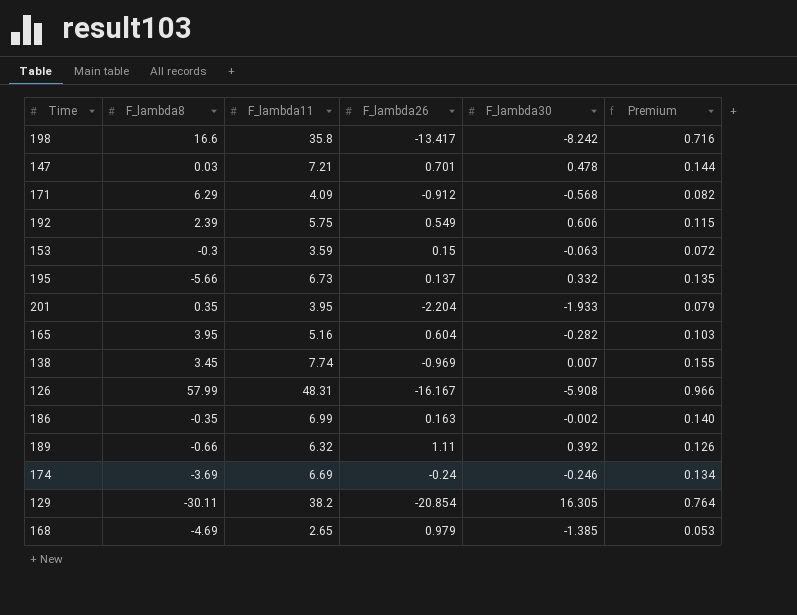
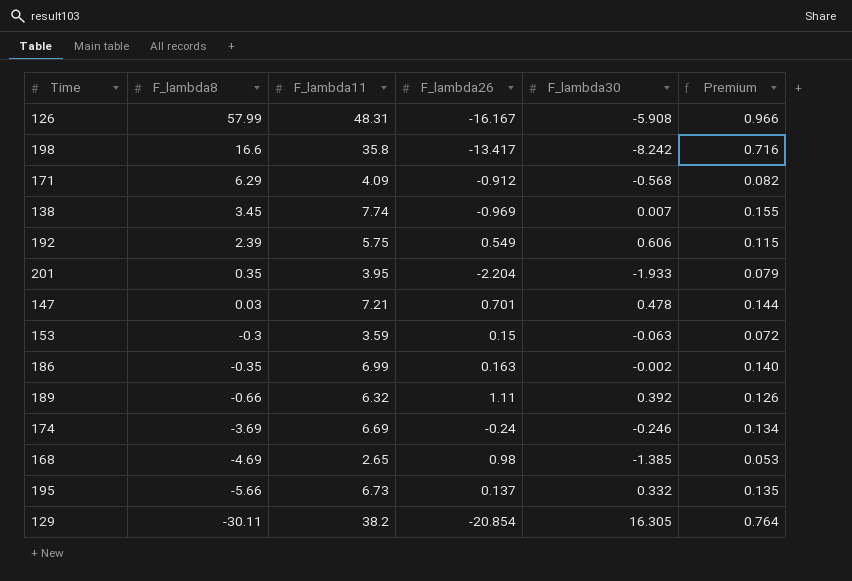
row order: none -> F_lambda8 descending
row 165: 3.95 | 5.16 | 0.604 | -0.282 | 0.103 -> none
168 | F_lambda26: 0.979 -> 0.98

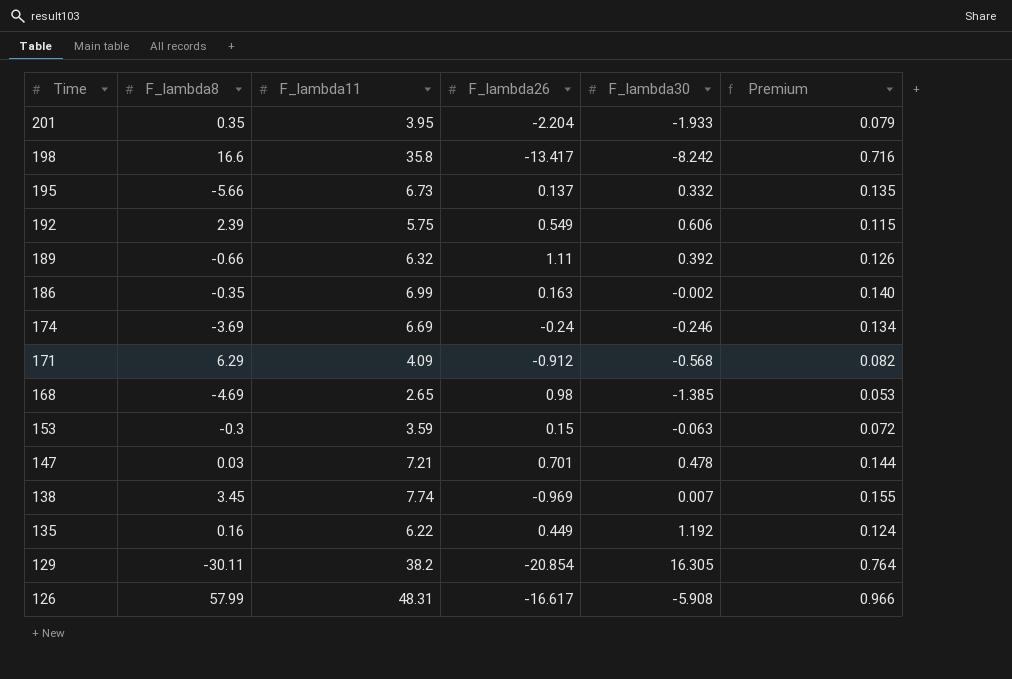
row order: F_lambda8 descending -> Time descending
row 135: none -> 0.16 | 6.22 | 0.449 | 1.192 | 0.124
126 | F_lambda26: -16.167 -> -16.617

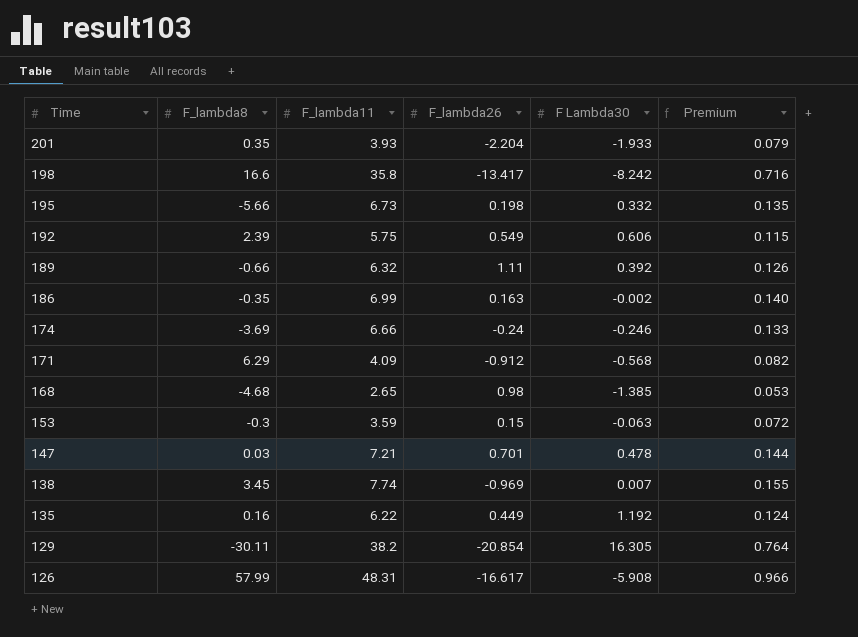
column name: F_lambda30 -> F Lambda30
201 | F_lambda11: 3.95 -> 3.93
195 | F_lambda26: 0.137 -> 0.198
174 | F_lambda11: 6.69 -> 6.66
174 | Premium: 0.134 -> 0.133
168 | F_lambda8: -4.69 -> -4.68

